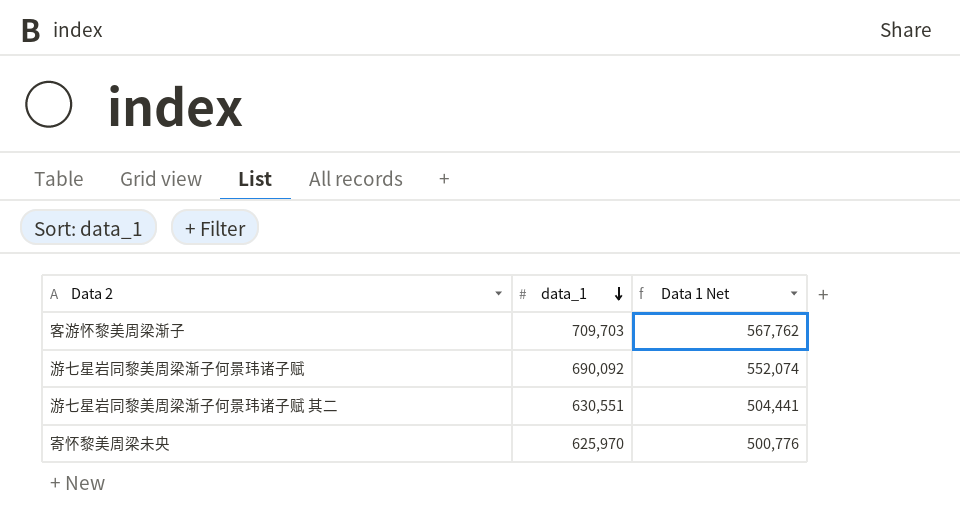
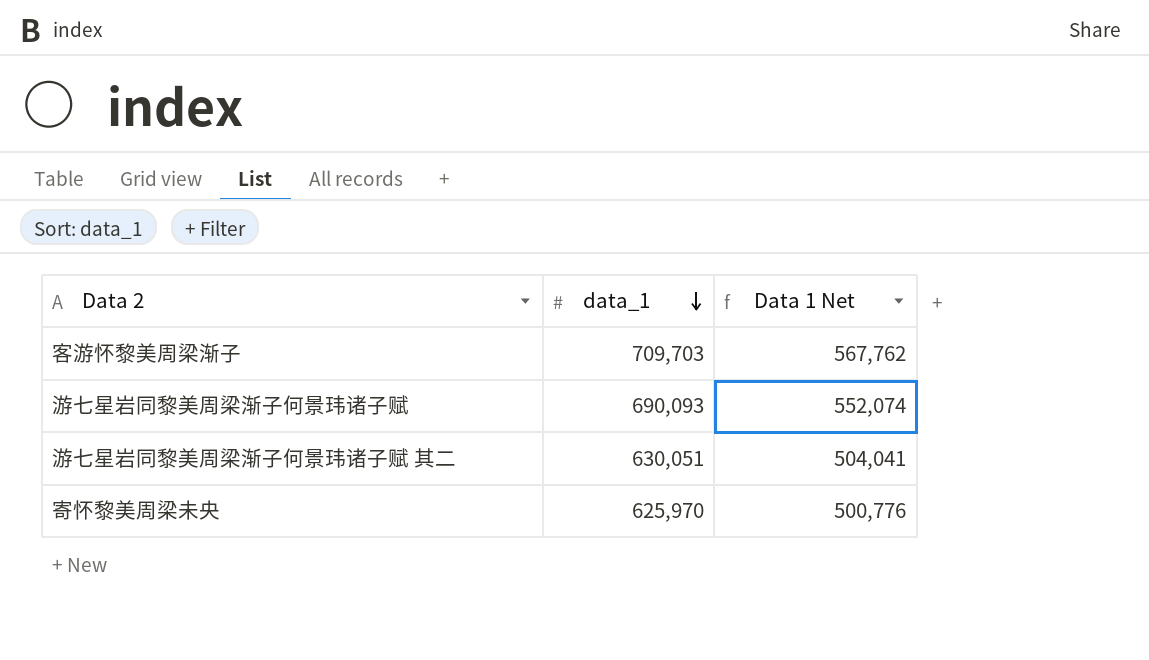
游七星岩同黎美周梁渐子何景玮诸子赋 | data_1: 690,092 -> 690,093
游七星岩同黎美周梁渐子何景玮诸子赋 其二 | data_1: 630,551 -> 630,051
游七星岩同黎美周梁渐子何景玮诸子赋 其二 | Data 1 Net: 504,441 -> 504,041

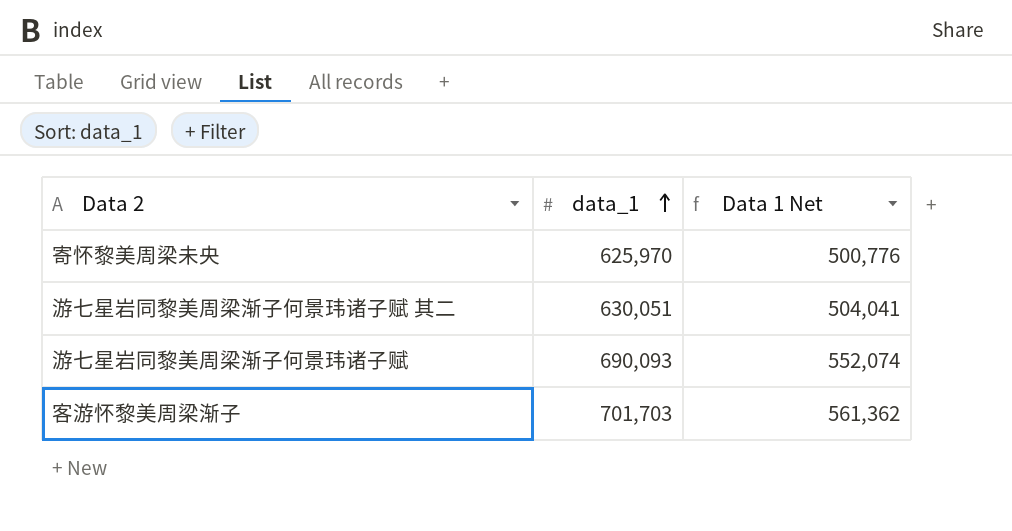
row order: data_1 descending -> data_1 ascending
客游怀黎美周梁渐子 | data_1: 709,703 -> 701,703
客游怀黎美周梁渐子 | Data 1 Net: 567,762 -> 561,362

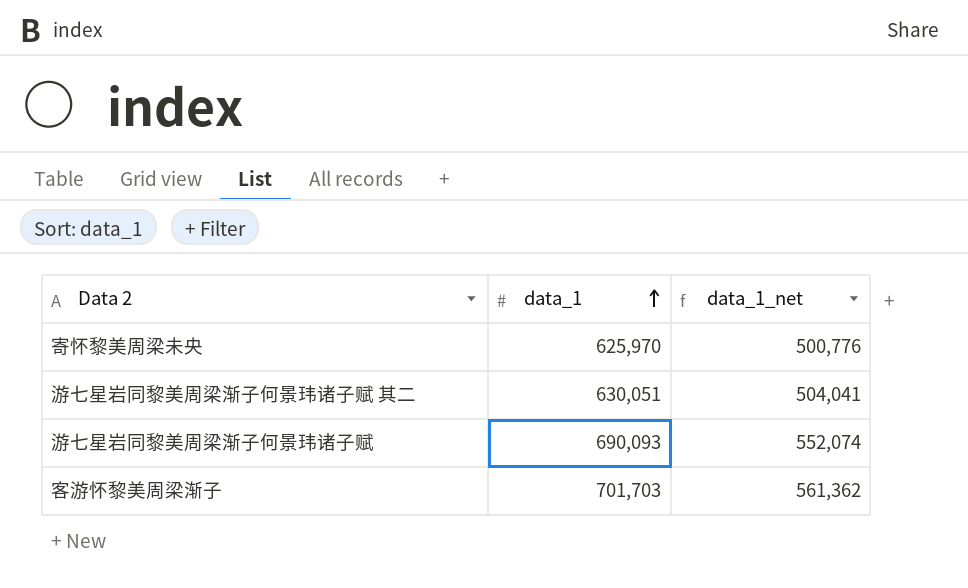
column name: Data 1 Net -> data_1_net

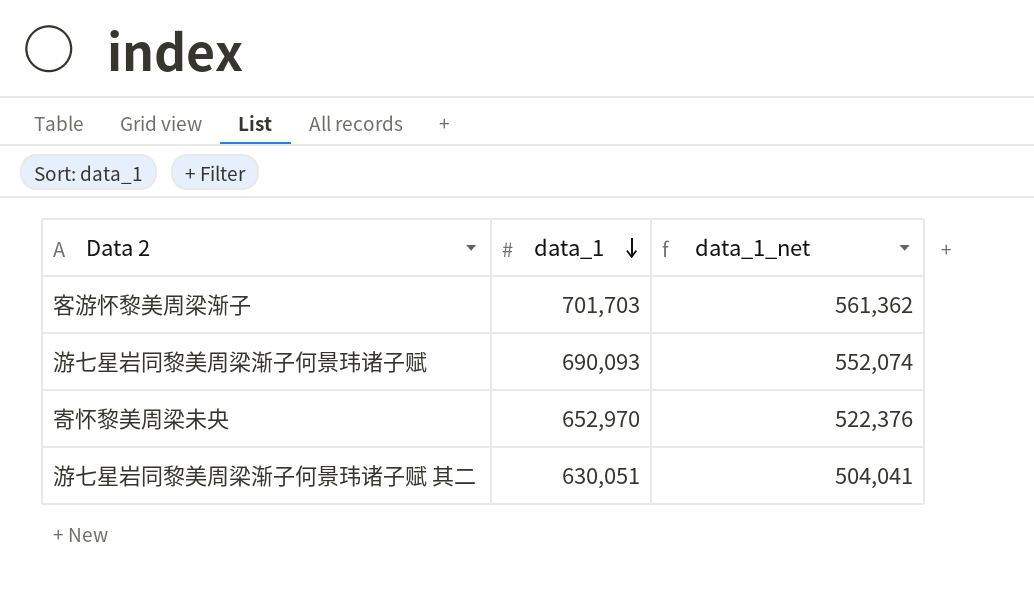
row order: data_1 ascending -> data_1 descending
寄怀黎美周梁未央 | data_1: 625,970 -> 652,970
寄怀黎美周梁未央 | data_1_net: 500,776 -> 522,376

